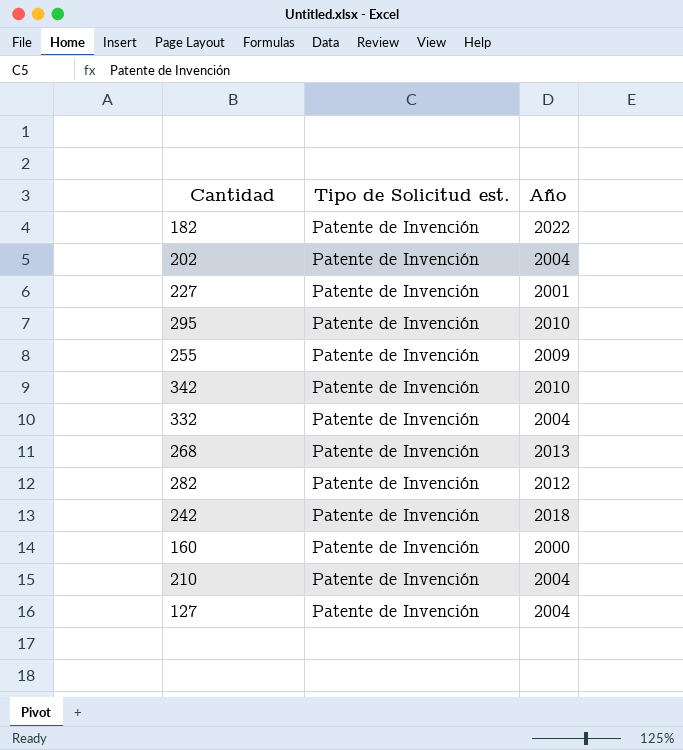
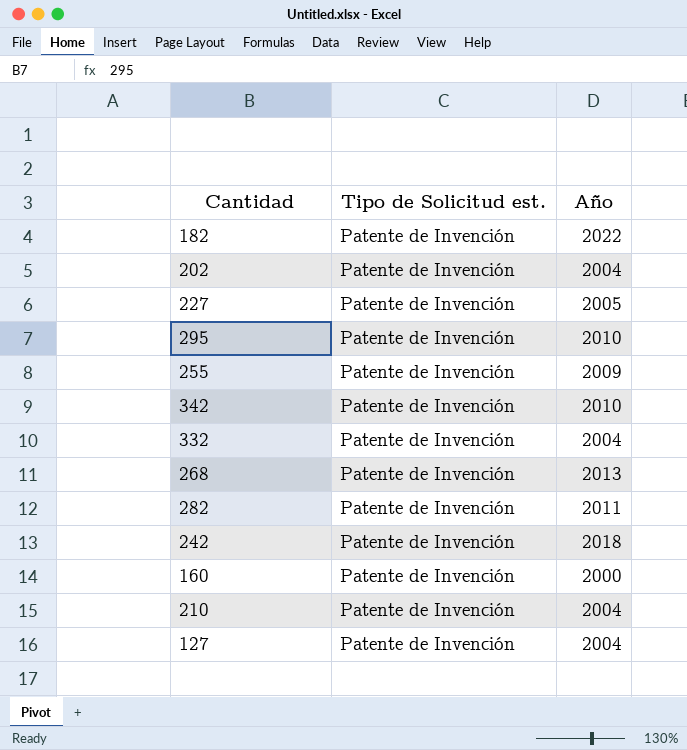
227 | Año: 2001 -> 2005
282 | Año: 2012 -> 2011

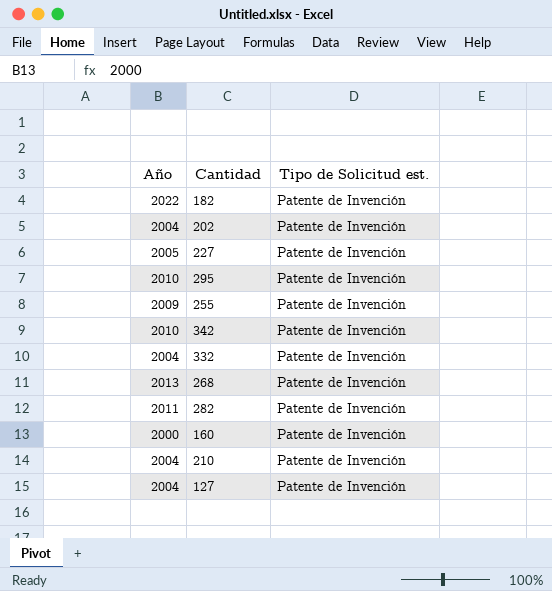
column Año | position: 3 -> 1
row 242: Patente de Invención | 2018 -> none

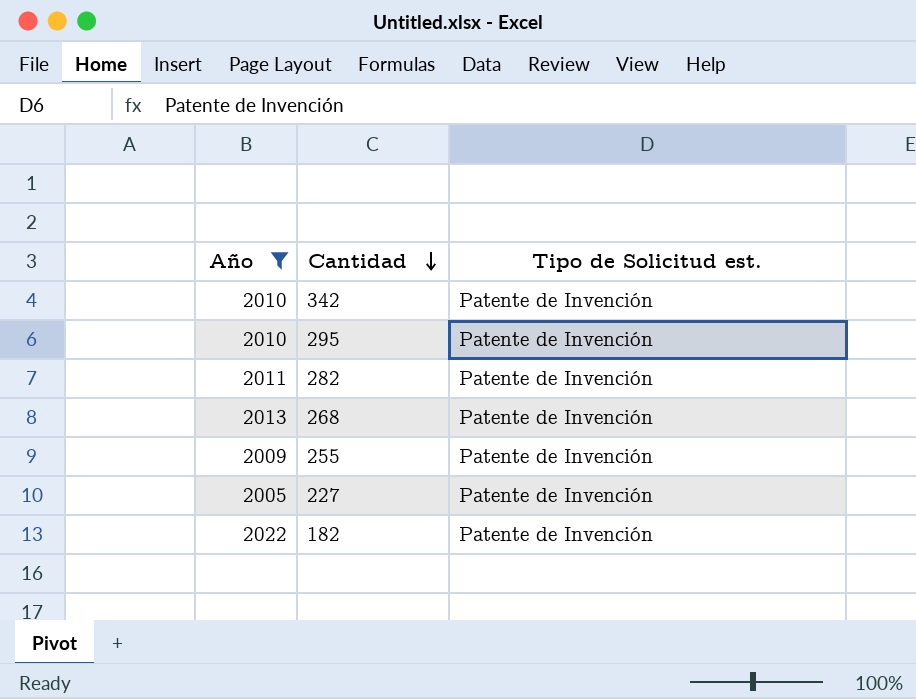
filter: none -> Año >= 2005
row order: none -> Cantidad descending

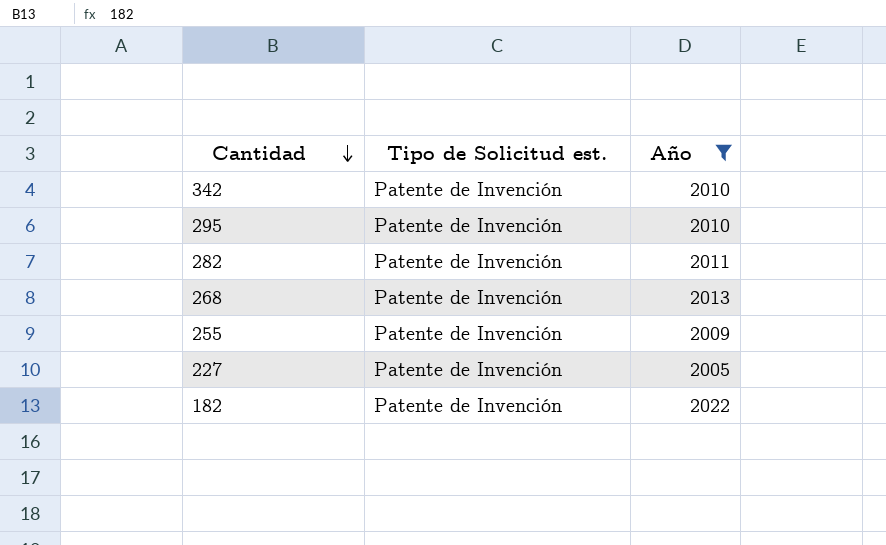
column Año | position: 1 -> 3

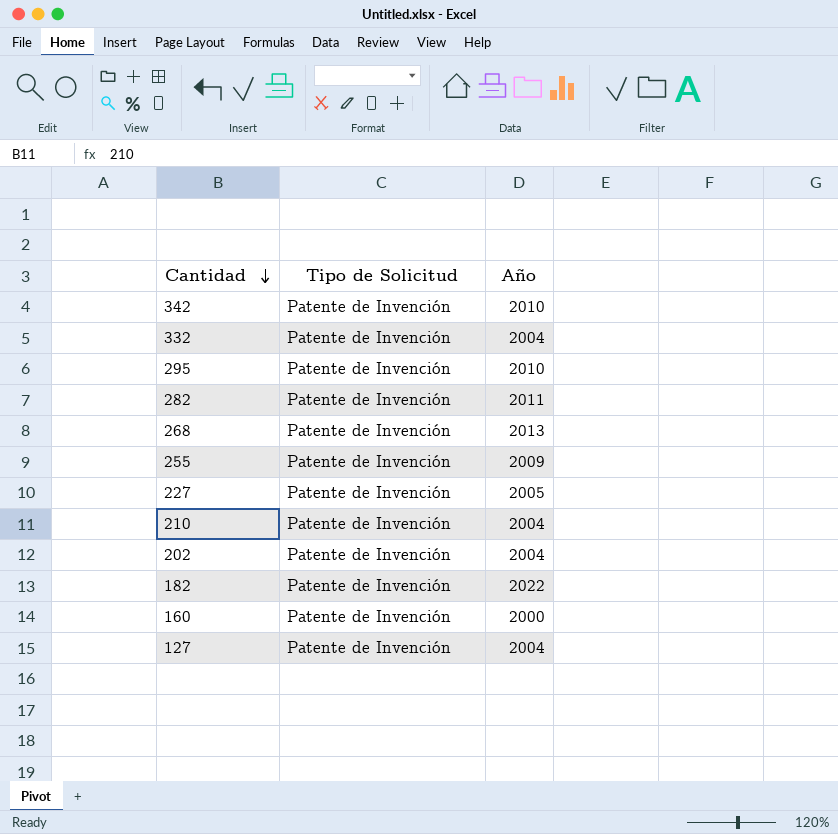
filter: Año >= 2005 -> none
column name: Tipo de Solicitud est. -> Tipo de Solicitud

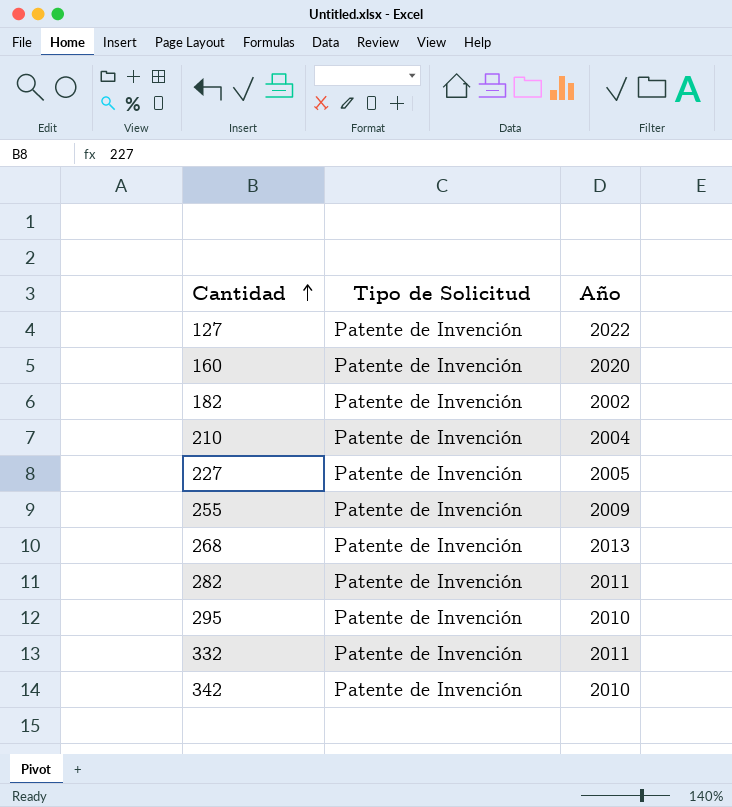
row order: Cantidad descending -> Cantidad ascending
row 202: Patente de Invención | 2004 -> none
127 | Año: 2004 -> 2022
160 | Año: 2000 -> 2020
182 | Año: 2022 -> 2002
332 | Año: 2004 -> 2011

